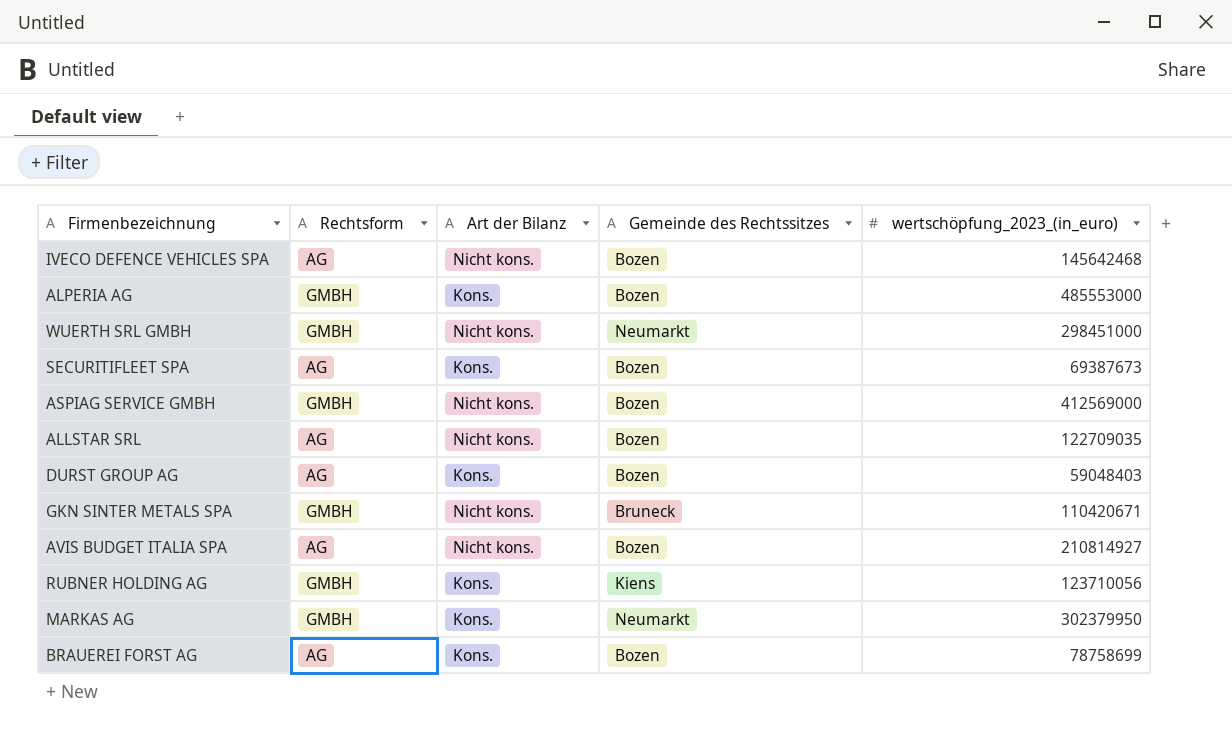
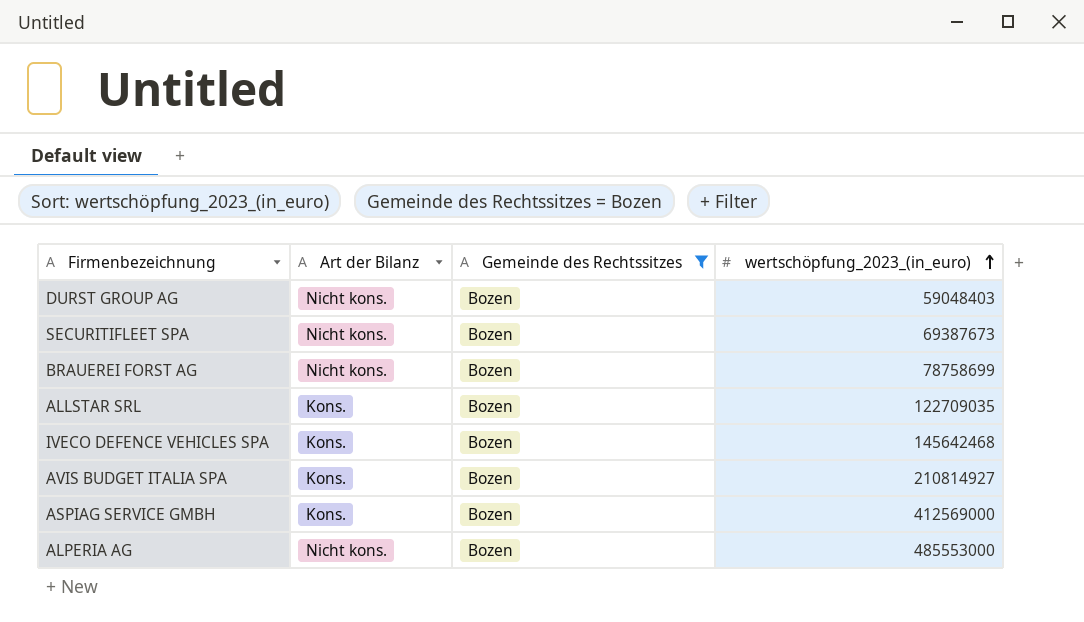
filter: none -> Gemeinde des Rechtssitzes = Bozen
row order: none -> wertschöpfung_2023_(in_euro) ascending
column Rechtsform | position: 2 -> none
DURST GROUP AG | Art der Bilanz: Kons. -> Nicht kons.
SECURITIFLEET SPA | Art der Bilanz: Kons. -> Nicht kons.
BRAUEREI FORST AG | Art der Bilanz: Kons. -> Nicht kons.
ALLSTAR SRL | Art der Bilanz: Nicht kons. -> Kons.
IVECO DEFENCE VEHICLES SPA | Art der Bilanz: Nicht kons. -> Kons.
AVIS BUDGET ITALIA SPA | Art der Bilanz: Nicht kons. -> Kons.
ASPIAG SERVICE GMBH | Art der Bilanz: Nicht kons. -> Kons.
ALPERIA AG | Art der Bilanz: Kons. -> Nicht kons.

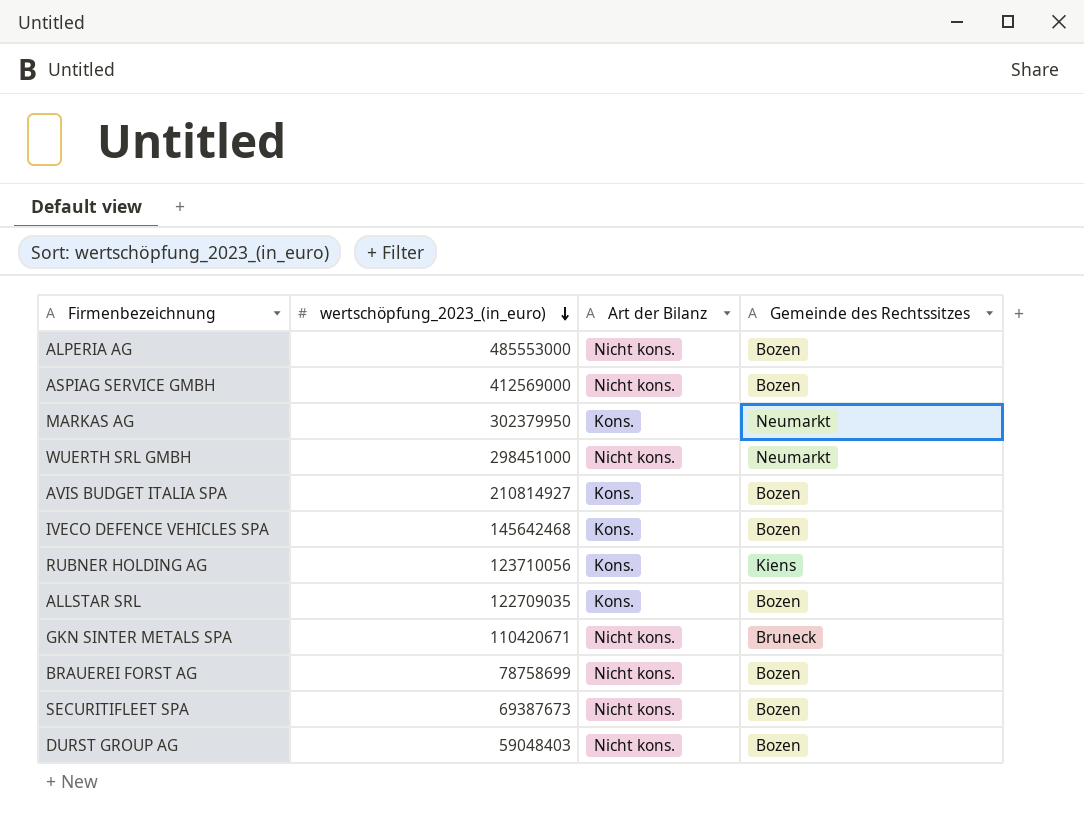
filter: Gemeinde des Rechtssitzes = Bozen -> none
row order: wertschöpfung_2023_(in_euro) ascending -> wertschöpfung_2023_(in_euro) descending
column wertschöpfung_2023_(in_euro) | position: 4 -> 2
ASPIAG SERVICE GMBH | Art der Bilanz: Kons. -> Nicht kons.

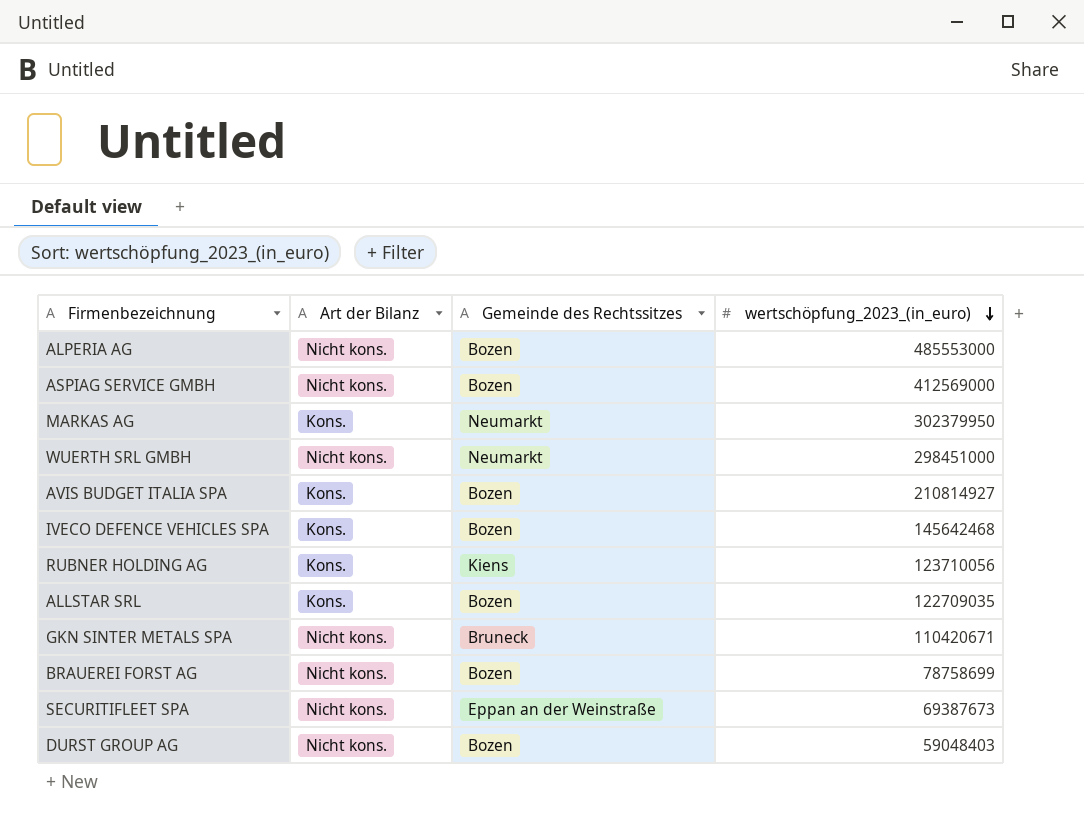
column wertschöpfung_2023_(in_euro) | position: 2 -> 4
SECURITIFLEET SPA | Gemeinde des Rechtssitzes: Bozen -> Eppan an der Weinstraße

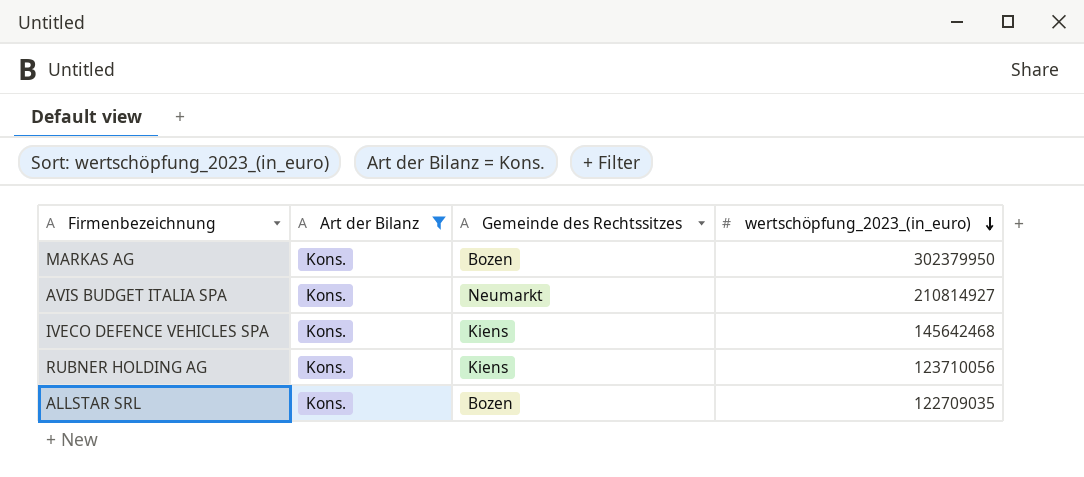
filter: none -> Art der Bilanz = Kons.
MARKAS AG | Gemeinde des Rechtssitzes: Neumarkt -> Bozen
AVIS BUDGET ITALIA SPA | Gemeinde des Rechtssitzes: Bozen -> Neumarkt
IVECO DEFENCE VEHICLES SPA | Gemeinde des Rechtssitzes: Bozen -> Kiens

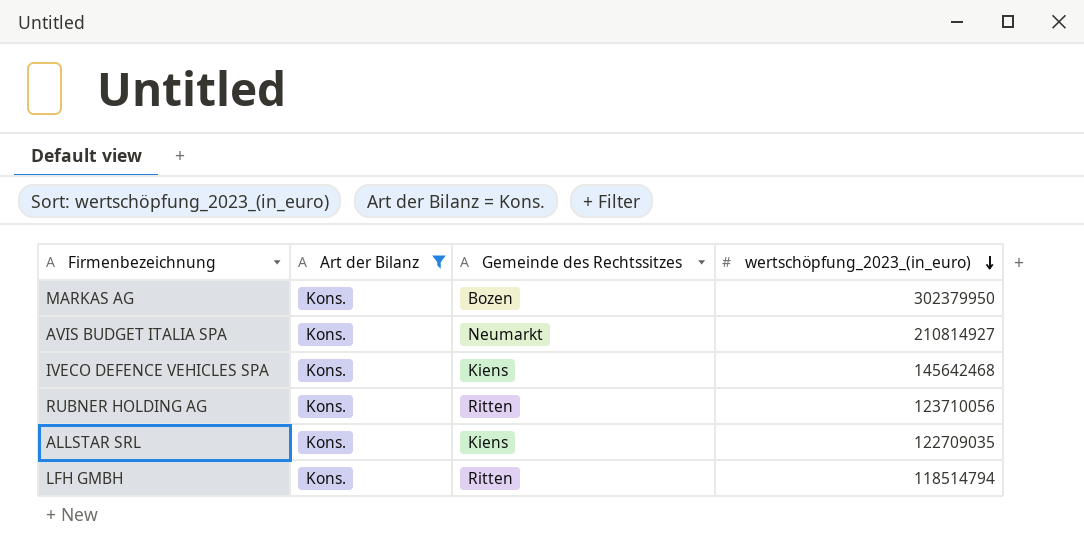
RUBNER HOLDING AG | Gemeinde des Rechtssitzes: Kiens -> Ritten
ALLSTAR SRL | Gemeinde des Rechtssitzes: Bozen -> Kiens
row LFH GMBH: none -> Kons. | Ritten | 118514794

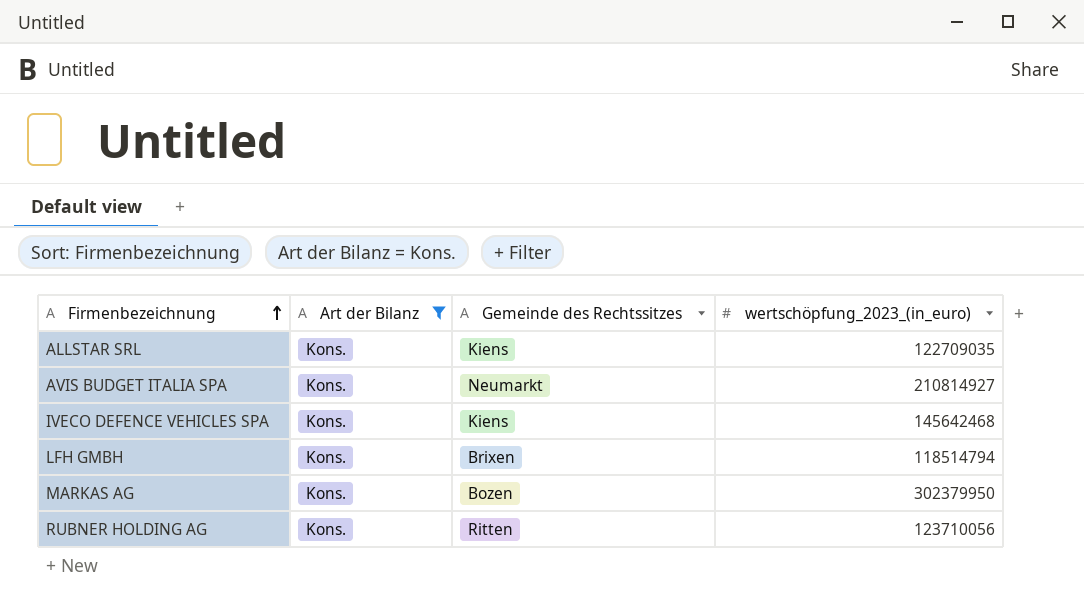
row order: wertschöpfung_2023_(in_euro) descending -> Firmenbezeichnung ascending
LFH GMBH | Gemeinde des Rechtssitzes: Ritten -> Brixen

